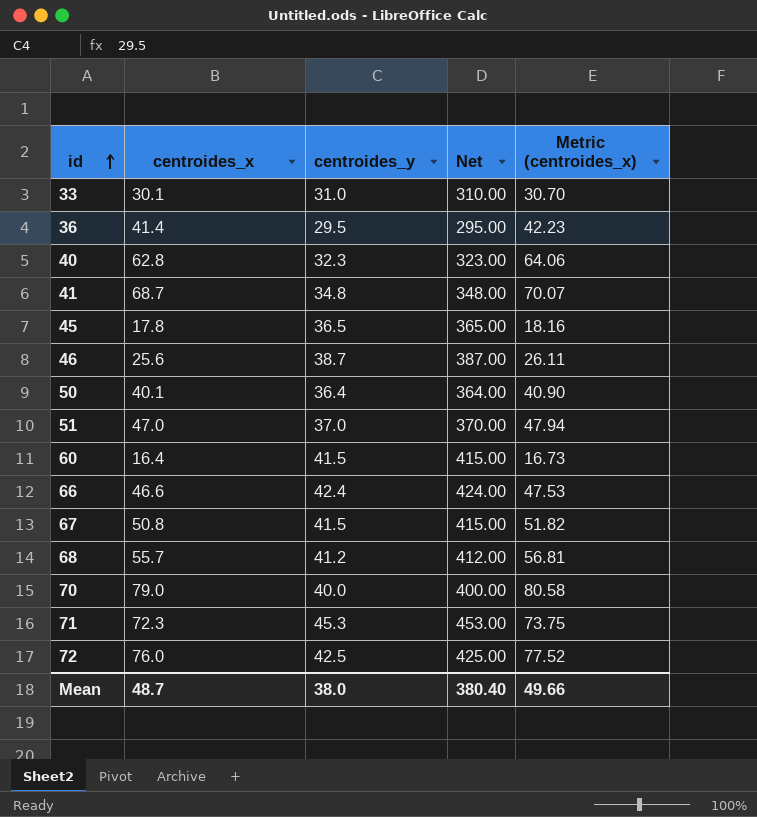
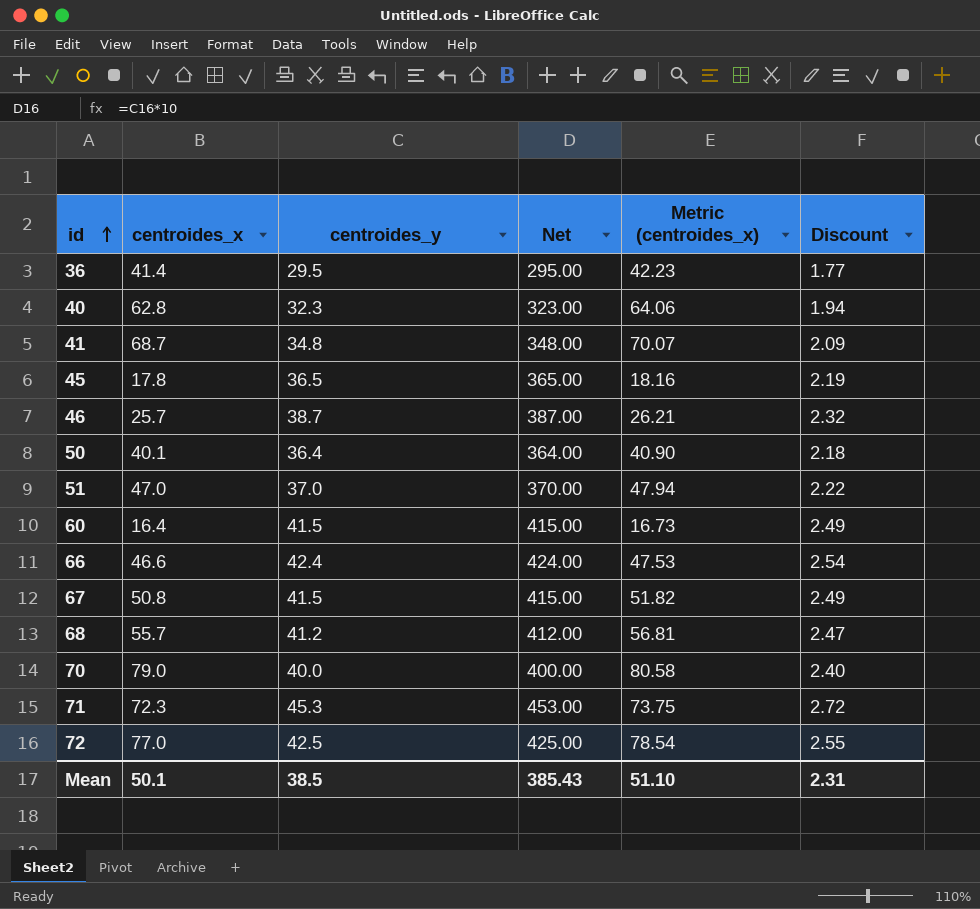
column Discount | formula: none -> [centroides_y] * 0.06
row 33: 30.1 | 31.0 | 310.00 | 30.70 -> none
46 | centroides_x: 25.6 -> 25.7
46 | Metric (centroides_x): 26.11 -> 26.21
72 | centroides_x: 76.0 -> 77.0
72 | Metric (centroides_x): 77.52 -> 78.54
Mean | centroides_x: 48.7 -> 50.1
Mean | centroides_y: 38.0 -> 38.5
Mean | Net: 380.40 -> 385.43
Mean | Metric (centroides_x): 49.66 -> 51.10

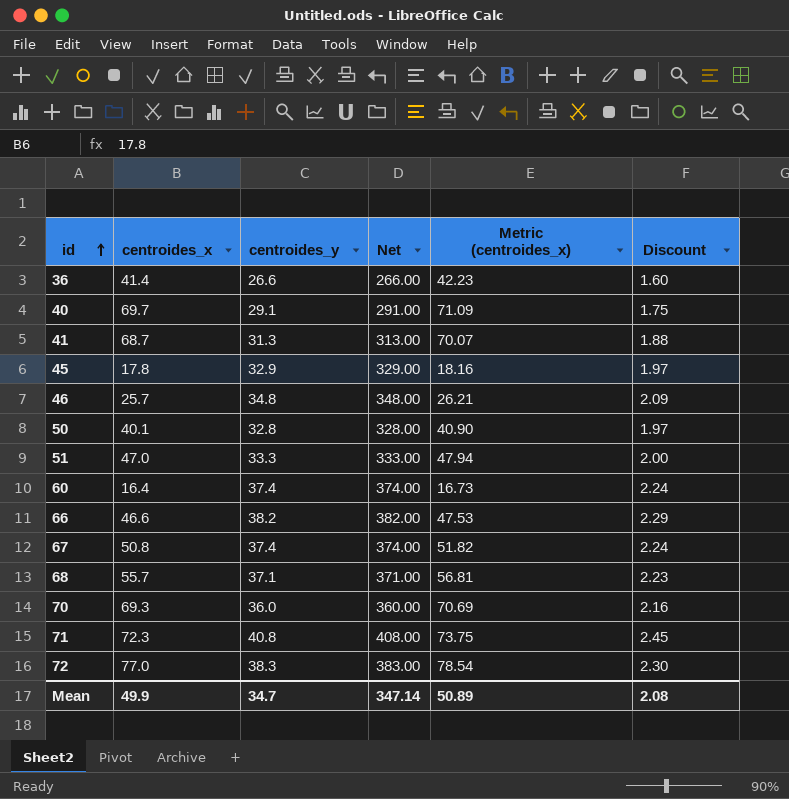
36 | centroides_y: 29.5 -> 26.6
36 | Net: 295.00 -> 266.00
36 | Discount: 1.77 -> 1.60
40 | centroides_x: 62.8 -> 69.7
40 | centroides_y: 32.3 -> 29.1
40 | Net: 323.00 -> 291.00
40 | Metric (centroides_x): 64.06 -> 71.09
40 | Discount: 1.94 -> 1.75
41 | centroides_y: 34.8 -> 31.3
41 | Net: 348.00 -> 313.00
41 | Discount: 2.09 -> 1.88
45 | centroides_y: 36.5 -> 32.9
45 | Net: 365.00 -> 329.00
45 | Discount: 2.19 -> 1.97
46 | centroides_y: 38.7 -> 34.8
46 | Net: 387.00 -> 348.00
46 | Discount: 2.32 -> 2.09
50 | centroides_y: 36.4 -> 32.8
50 | Net: 364.00 -> 328.00
50 | Discount: 2.18 -> 1.97
51 | centroides_y: 37.0 -> 33.3
51 | Net: 370.00 -> 333.00
51 | Discount: 2.22 -> 2.00
60 | centroides_y: 41.5 -> 37.4
60 | Net: 415.00 -> 374.00
60 | Discount: 2.49 -> 2.24
66 | centroides_y: 42.4 -> 38.2
66 | Net: 424.00 -> 382.00
66 | Discount: 2.54 -> 2.29
67 | centroides_y: 41.5 -> 37.4
67 | Net: 415.00 -> 374.00
67 | Discount: 2.49 -> 2.24
68 | centroides_y: 41.2 -> 37.1
68 | Net: 412.00 -> 371.00
68 | Discount: 2.47 -> 2.23
70 | centroides_x: 79.0 -> 69.3
70 | centroides_y: 40.0 -> 36.0
70 | Net: 400.00 -> 360.00
70 | Metric (centroides_x): 80.58 -> 70.69
70 | Discount: 2.40 -> 2.16
71 | centroides_y: 45.3 -> 40.8
71 | Net: 453.00 -> 408.00
71 | Discount: 2.72 -> 2.45
72 | centroides_y: 42.5 -> 38.3
72 | Net: 425.00 -> 383.00
72 | Discount: 2.55 -> 2.30
Mean | centroides_x: 50.1 -> 49.9
Mean | centroides_y: 38.5 -> 34.7
Mean | Net: 385.43 -> 347.14
Mean | Metric (centroides_x): 51.10 -> 50.89
Mean | Discount: 2.31 -> 2.08

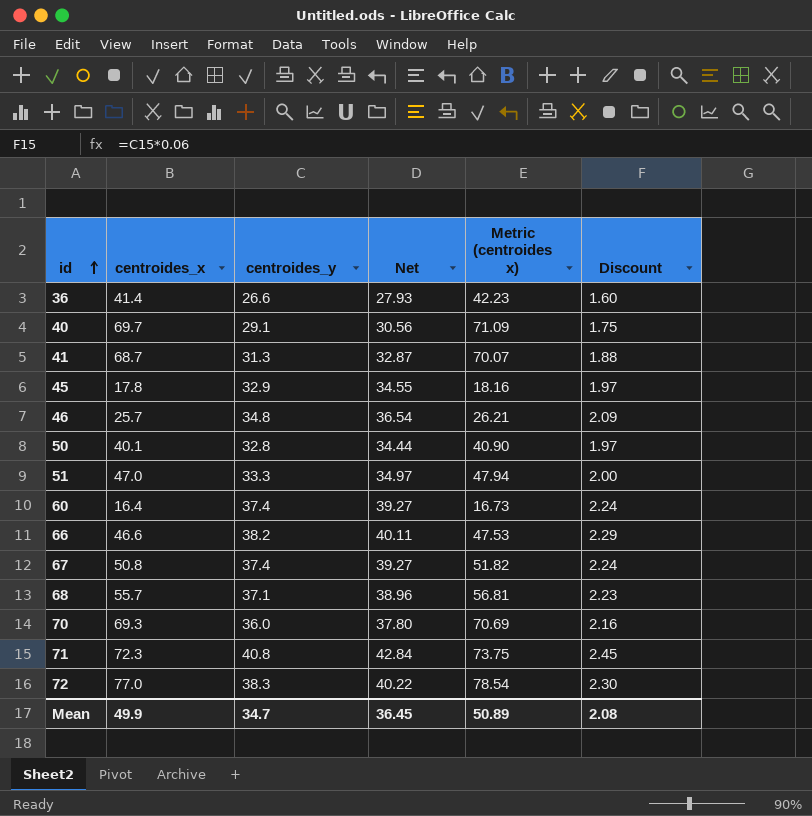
column Net | formula: [centroides_y] * 10 -> [centroides_y] * 1.05
column name: Metric (centroides_x) -> Metric (centroides x)
Mean | Net: 347.14 -> 36.45

